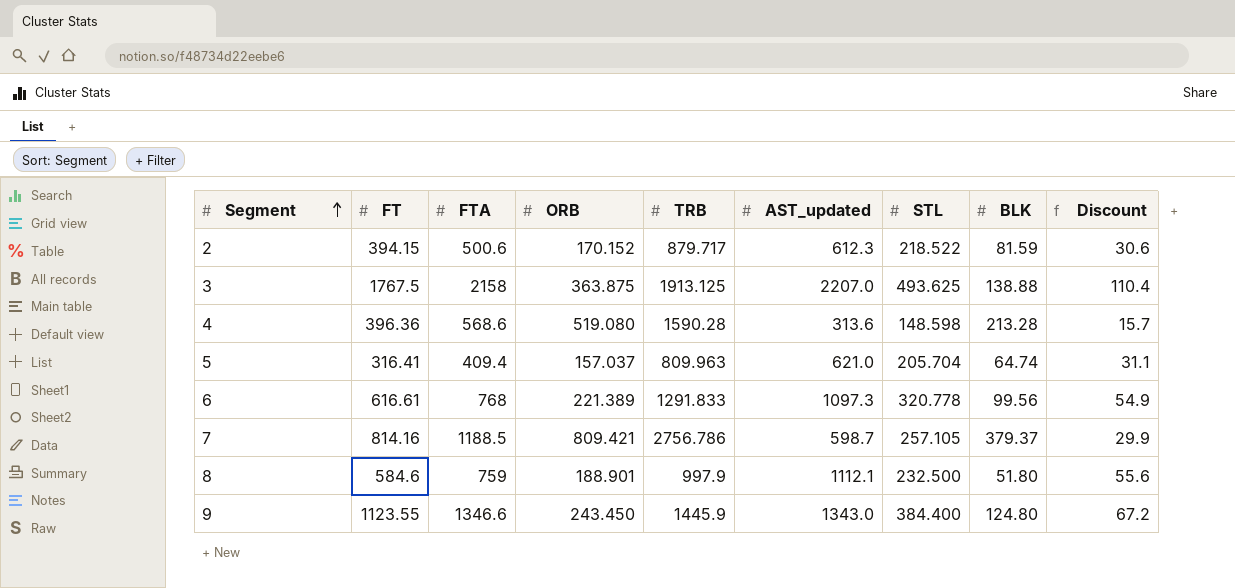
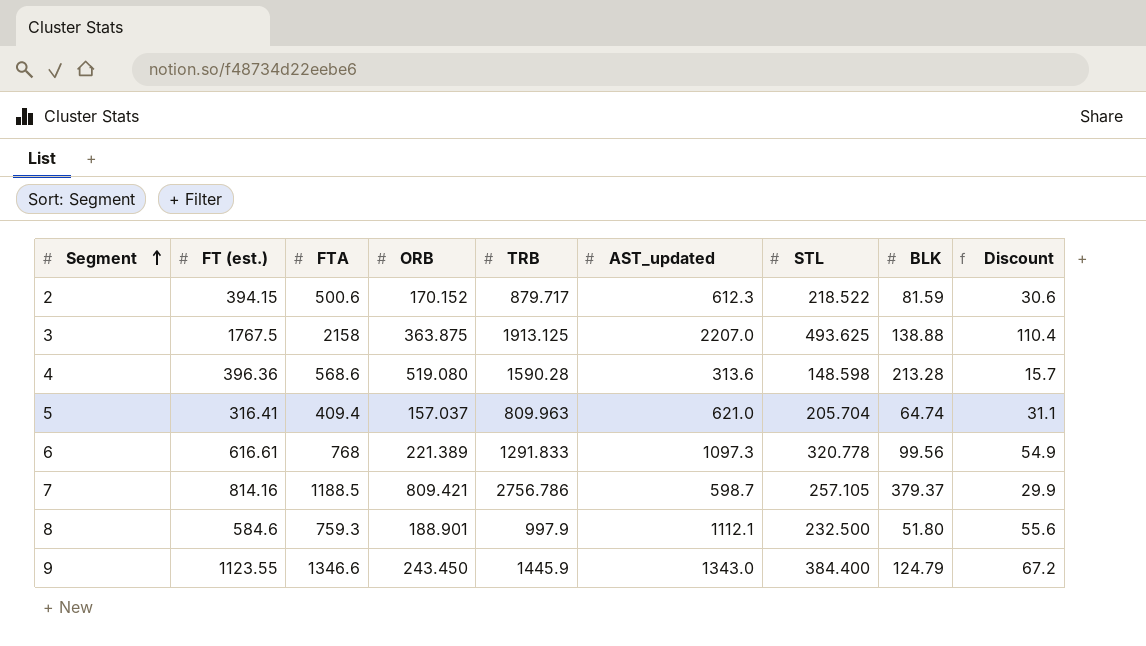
column name: FT -> FT (est.)
8 | FTA: 759 -> 759.3
9 | BLK: 124.80 -> 124.79

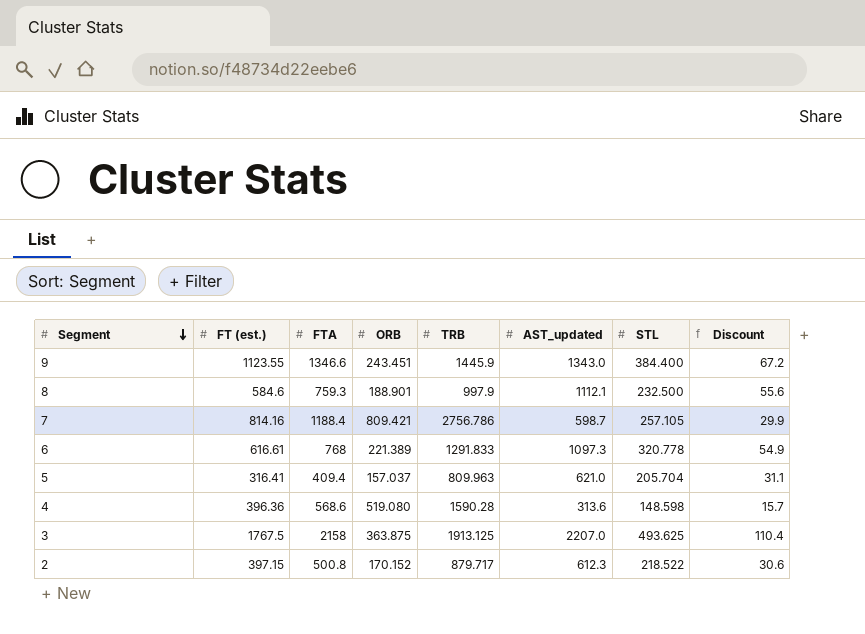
row order: Segment ascending -> Segment descending
column BLK | position: 8 -> none
9 | ORB: 243.450 -> 243.451
7 | FTA: 1188.5 -> 1188.4
2 | FT (est.): 394.15 -> 397.15
2 | FTA: 500.6 -> 500.8

